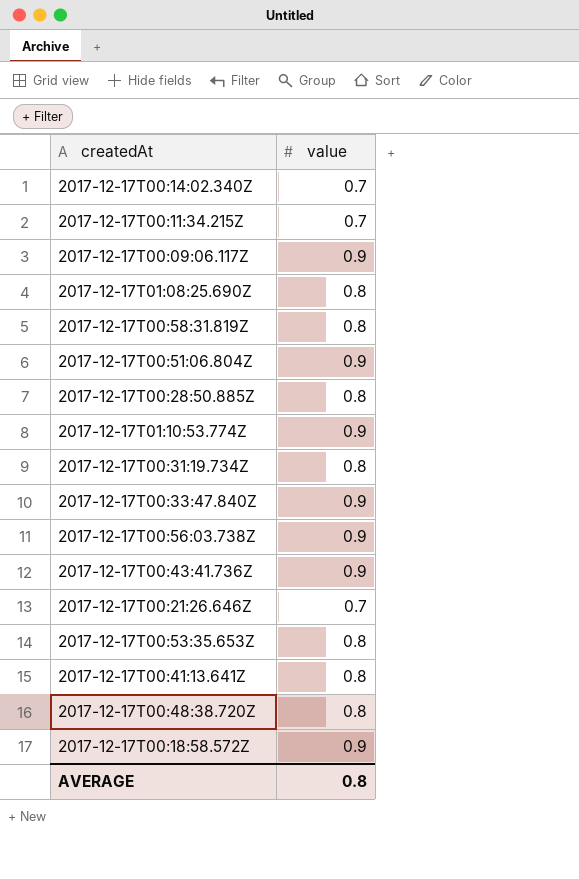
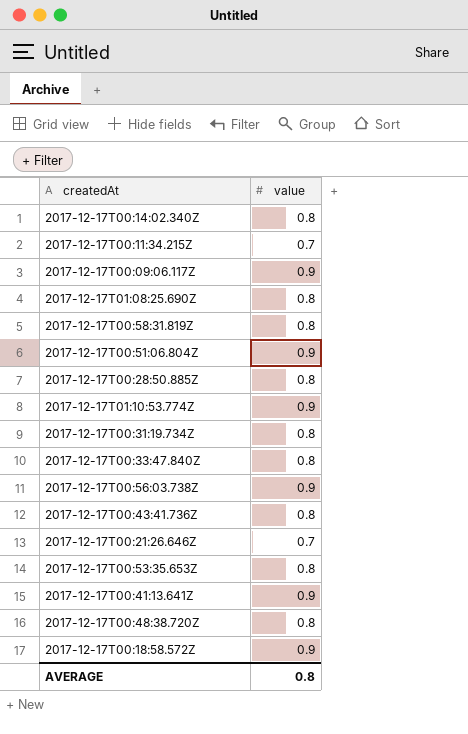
2017-12-17T00:14:02.340Z | value: 0.7 -> 0.8
2017-12-17T00:33:47.840Z | value: 0.9 -> 0.8
2017-12-17T00:43:41.736Z | value: 0.9 -> 0.8
2017-12-17T00:41:13.641Z | value: 0.8 -> 0.9

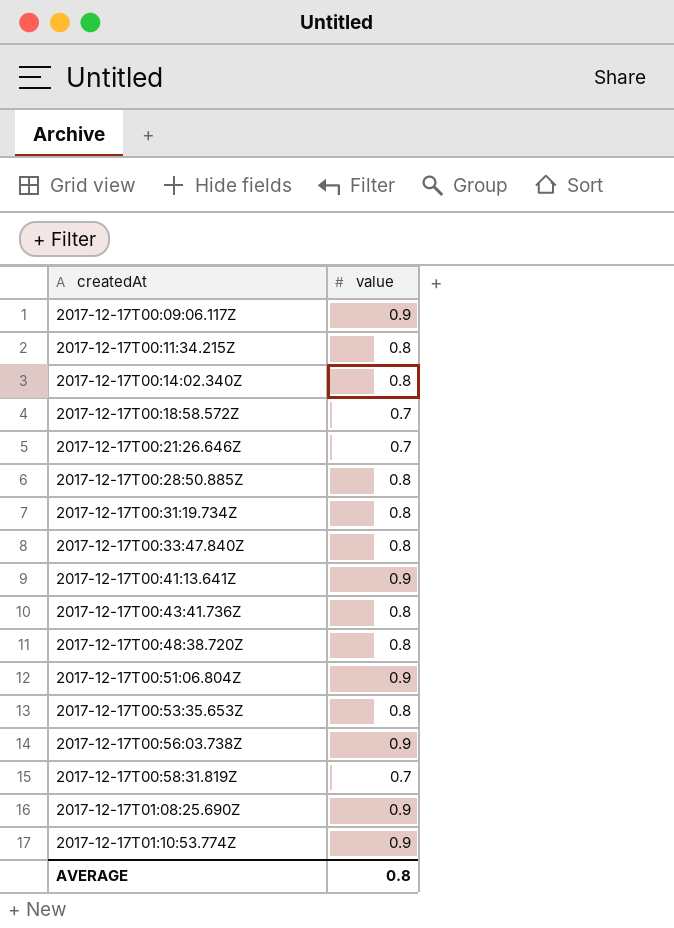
row order: none -> createdAt ascending
2017-12-17T00:11:34.215Z | value: 0.7 -> 0.8
2017-12-17T00:18:58.572Z | value: 0.9 -> 0.7
2017-12-17T00:58:31.819Z | value: 0.8 -> 0.7
2017-12-17T01:08:25.690Z | value: 0.8 -> 0.9

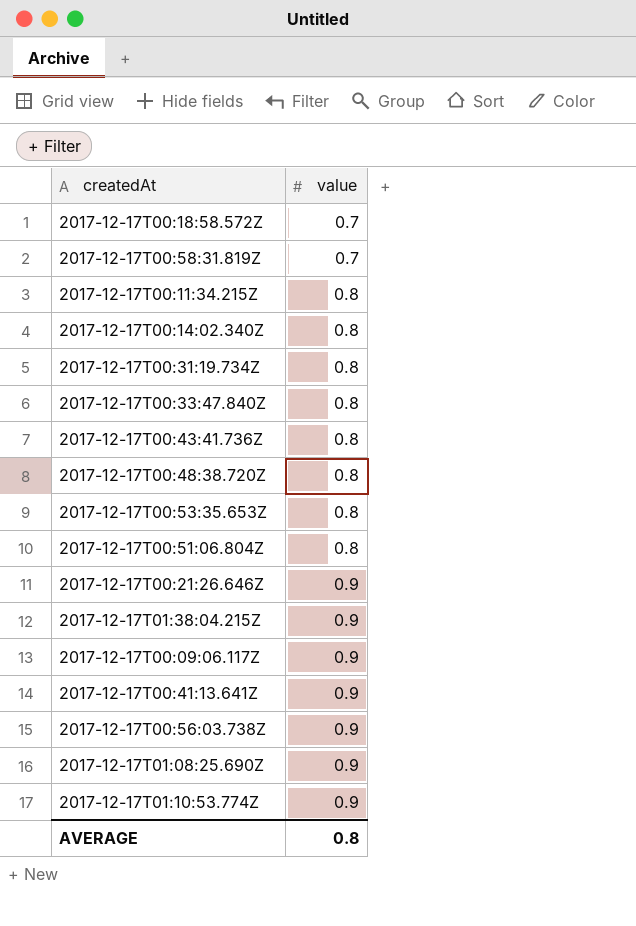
row order: createdAt ascending -> value ascending
row 2017-12-17T00:28:50.885Z: 0.8 -> none
2017-12-17T00:51:06.804Z | value: 0.9 -> 0.8
2017-12-17T00:21:26.646Z | value: 0.7 -> 0.9
row 2017-12-17T01:38:04.215Z: none -> 0.9

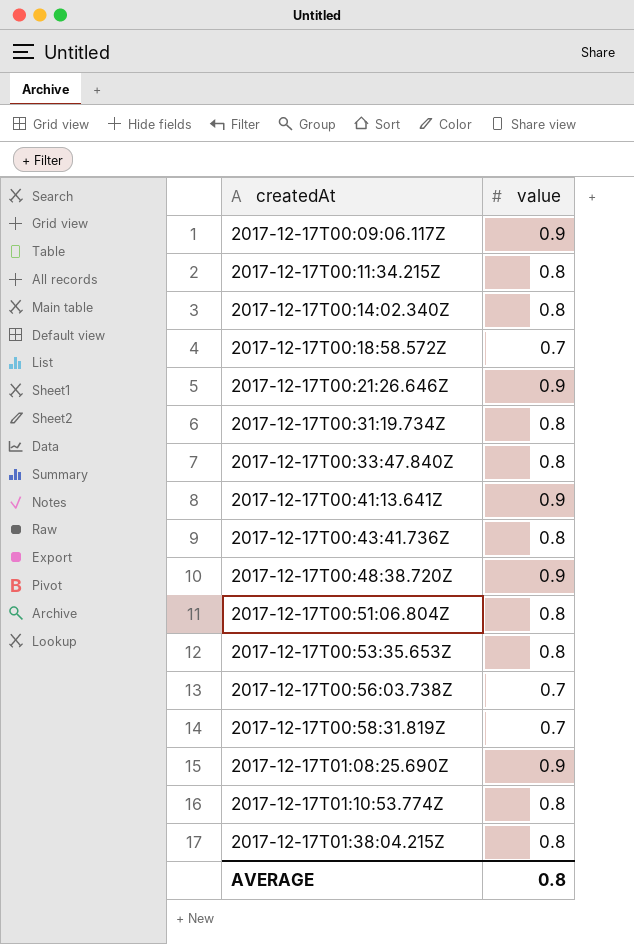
row order: value ascending -> createdAt ascending
2017-12-17T00:48:38.720Z | value: 0.8 -> 0.9
2017-12-17T00:56:03.738Z | value: 0.9 -> 0.7
2017-12-17T01:10:53.774Z | value: 0.9 -> 0.8
2017-12-17T01:38:04.215Z | value: 0.9 -> 0.8

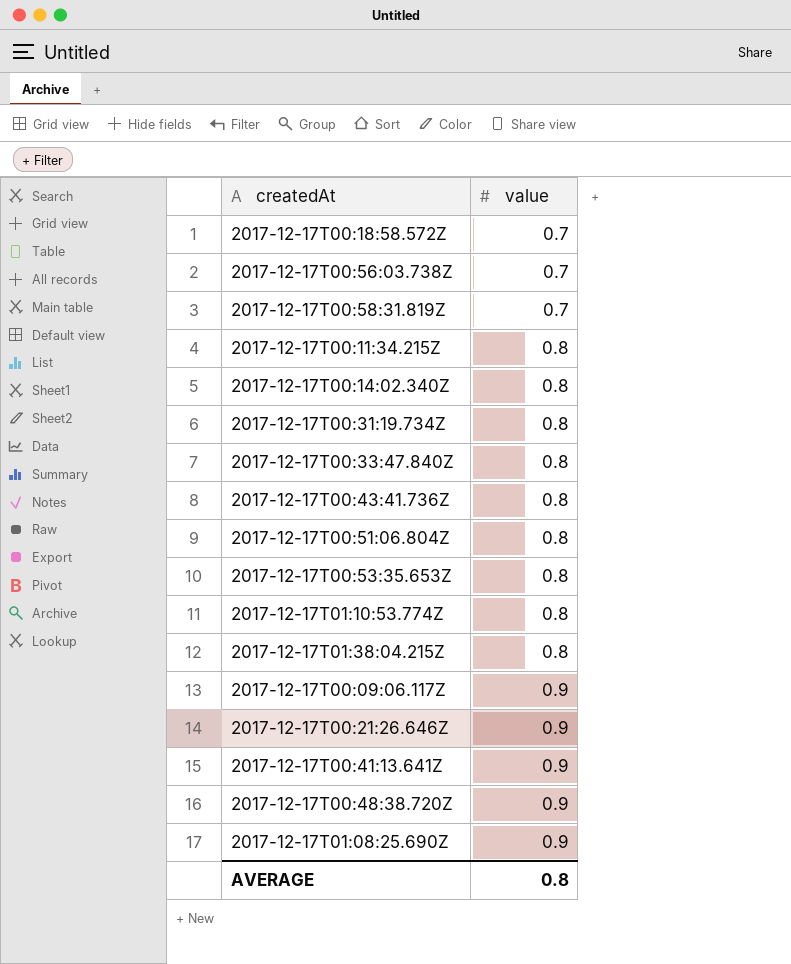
row order: createdAt ascending -> value ascending

